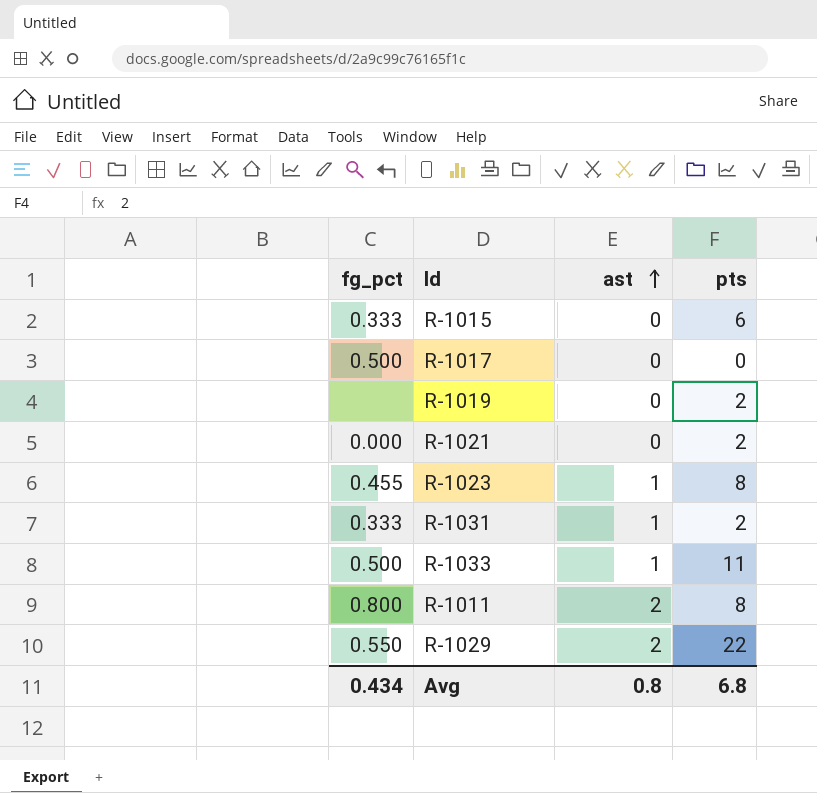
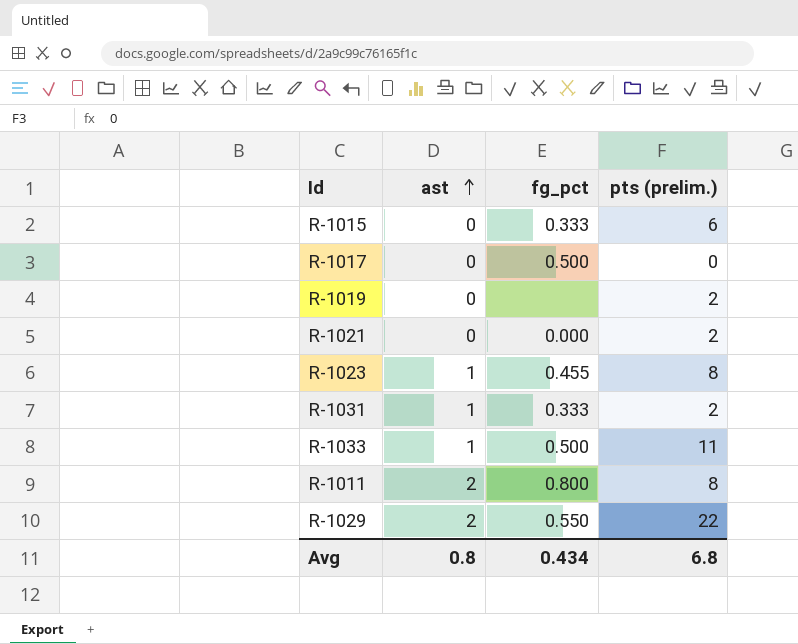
column fg_pct | position: 1 -> 3
column name: pts -> pts (prelim.)

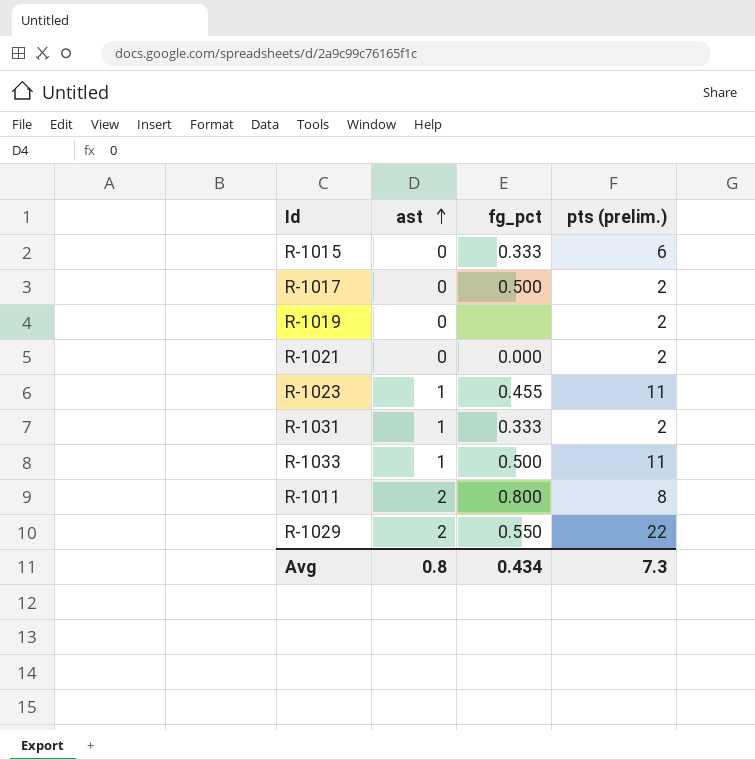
R-1017 | pts (prelim.): 0 -> 2
R-1023 | pts (prelim.): 8 -> 11
Avg | pts (prelim.): 6.8 -> 7.3

